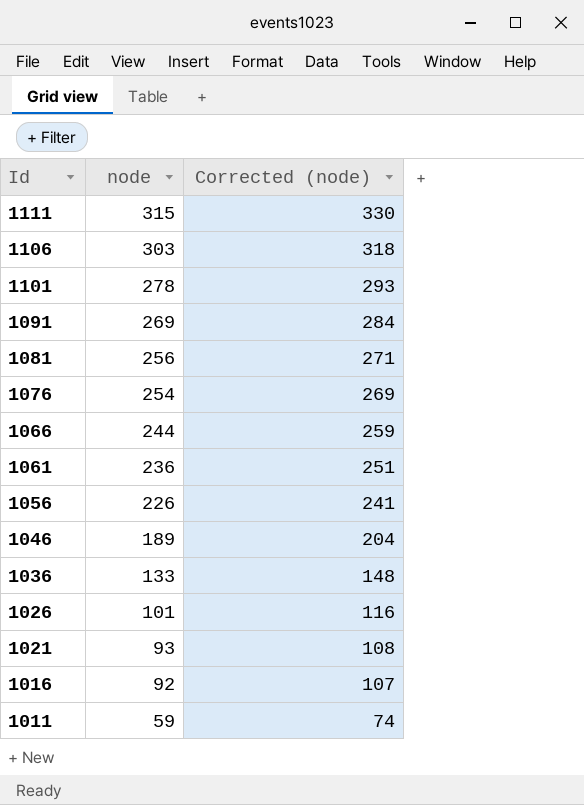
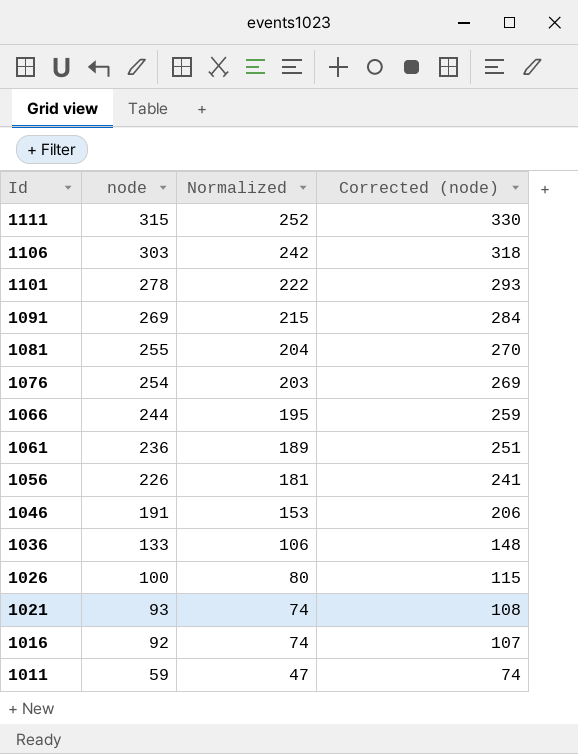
column Normalized | formula: none -> [node] * 0.8
1081 | node: 256 -> 255
1081 | Corrected (node): 271 -> 270
1046 | node: 189 -> 191
1046 | Corrected (node): 204 -> 206
1026 | node: 101 -> 100
1026 | Corrected (node): 116 -> 115

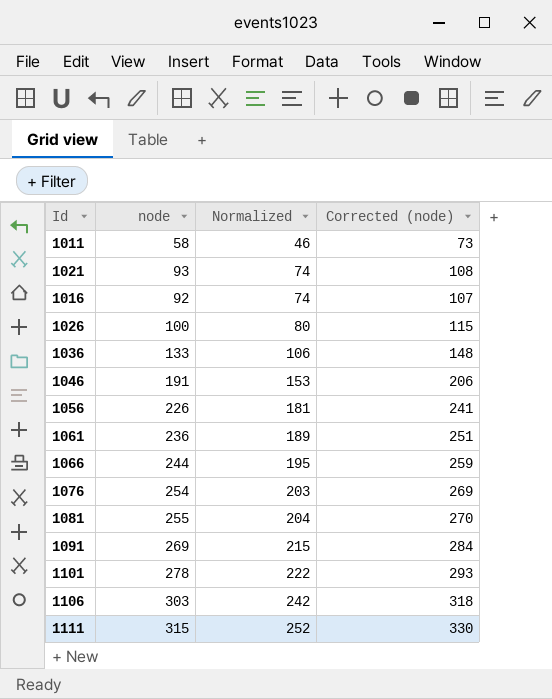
row order: Id descending -> Normalized ascending
1011 | node: 59 -> 58
1011 | Normalized: 47 -> 46
1011 | Corrected (node): 74 -> 73

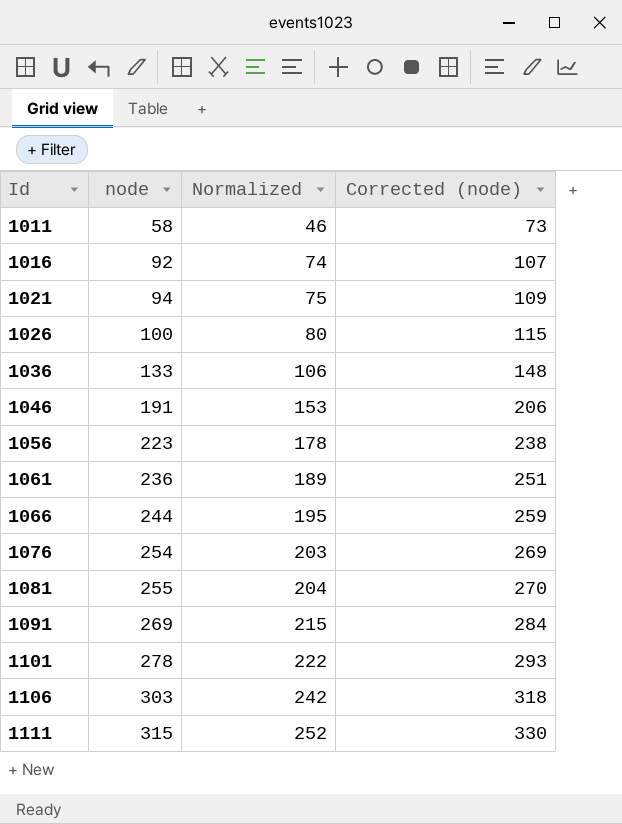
row order: Normalized ascending -> Id ascending
1021 | node: 93 -> 94
1021 | Normalized: 74 -> 75
1021 | Corrected (node): 108 -> 109
1056 | node: 226 -> 223
1056 | Normalized: 181 -> 178
1056 | Corrected (node): 241 -> 238

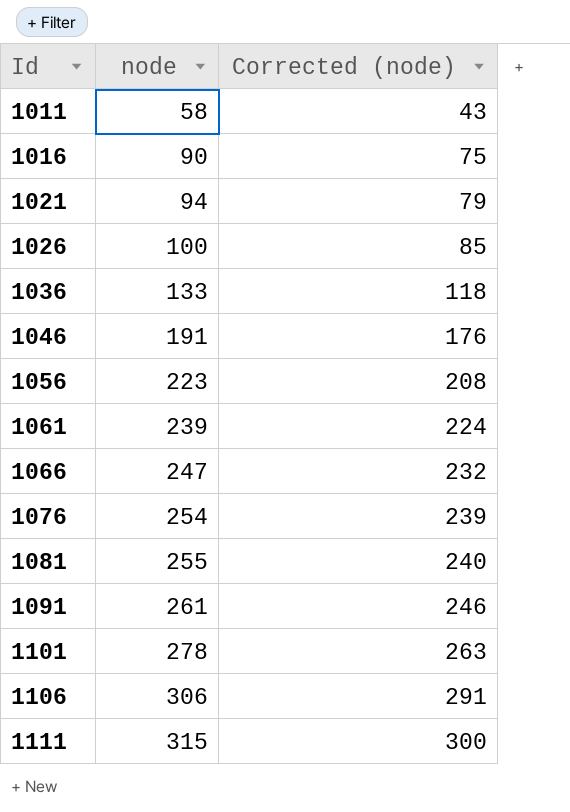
column Normalized | formula: [node] * 0.8 -> none
column Corrected (node) | formula: [node] + 15 -> [node] - 15
1016 | node: 92 -> 90
1061 | node: 236 -> 239
1066 | node: 244 -> 247
1091 | node: 269 -> 261
1106 | node: 303 -> 306

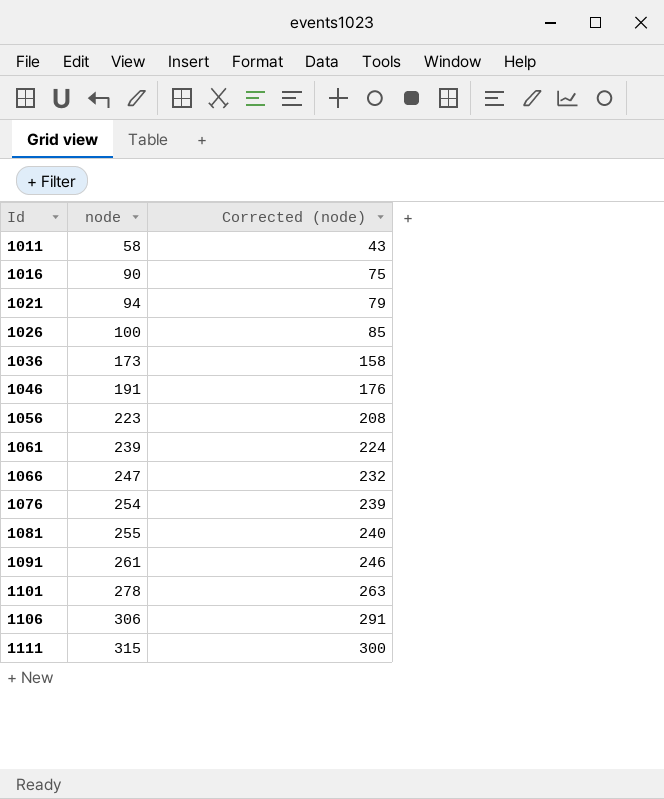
1036 | node: 133 -> 173
1036 | Corrected (node): 118 -> 158

